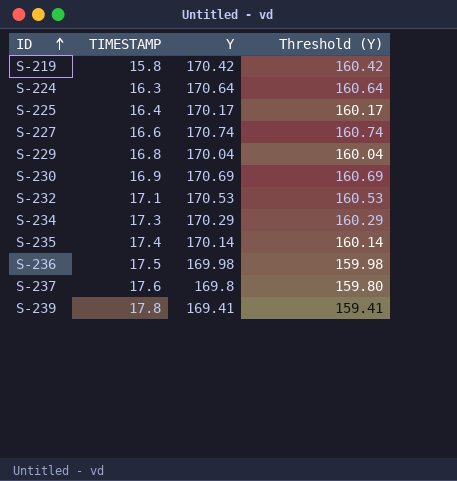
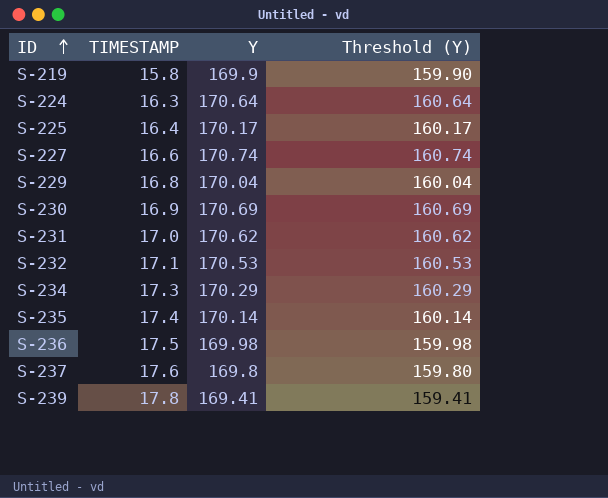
S-219 | Y: 170.42 -> 169.9
S-219 | Threshold (Y): 160.42 -> 159.90
row S-231: none -> 17.0 | 170.62 | 160.62

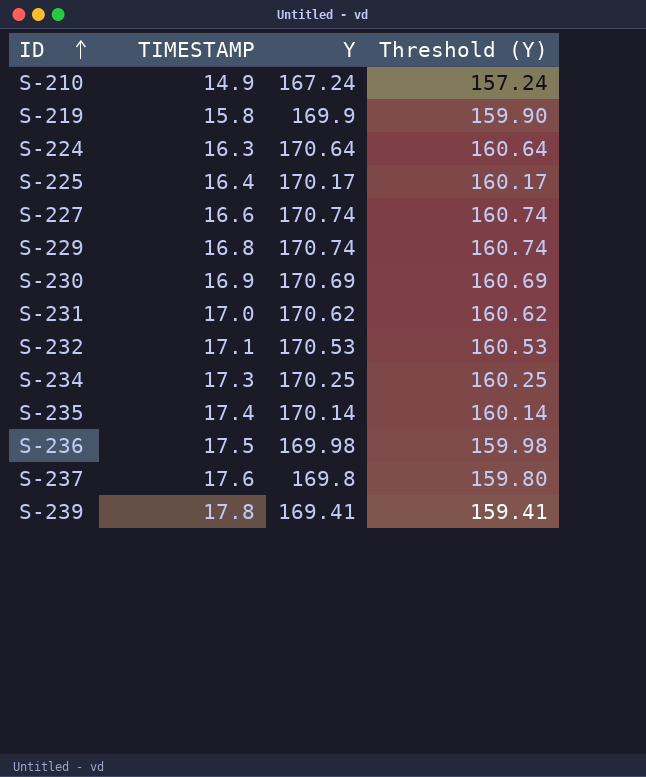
row S-210: none -> 14.9 | 167.24 | 157.24
S-229 | Y: 170.04 -> 170.74
S-229 | Threshold (Y): 160.04 -> 160.74
S-234 | Y: 170.29 -> 170.25
S-234 | Threshold (Y): 160.29 -> 160.25

